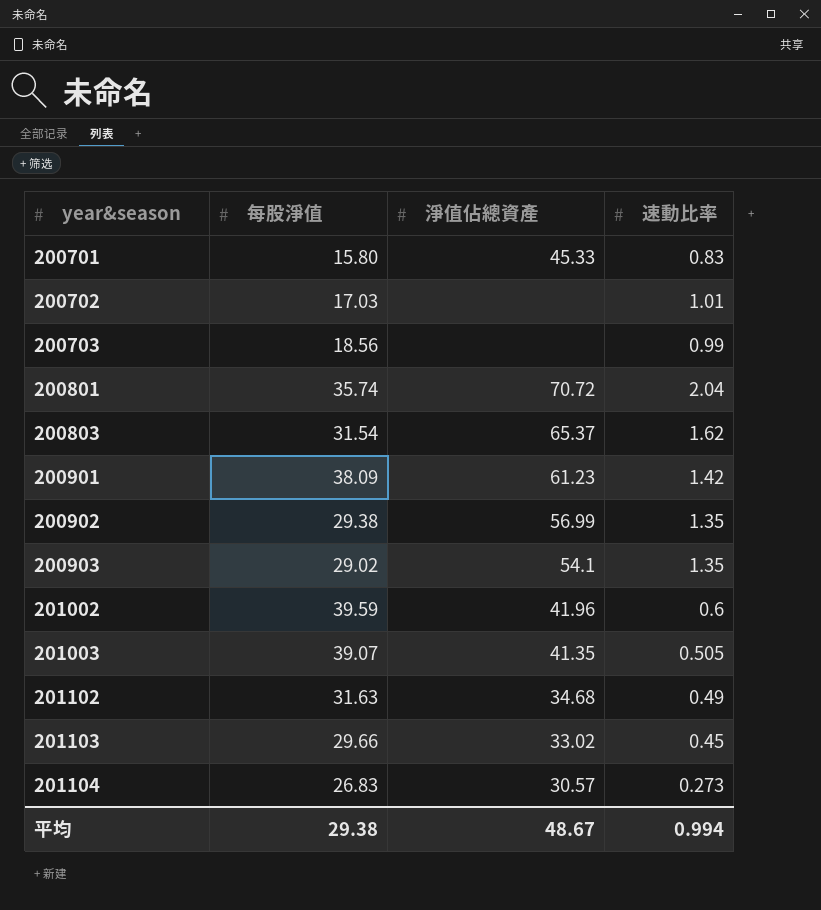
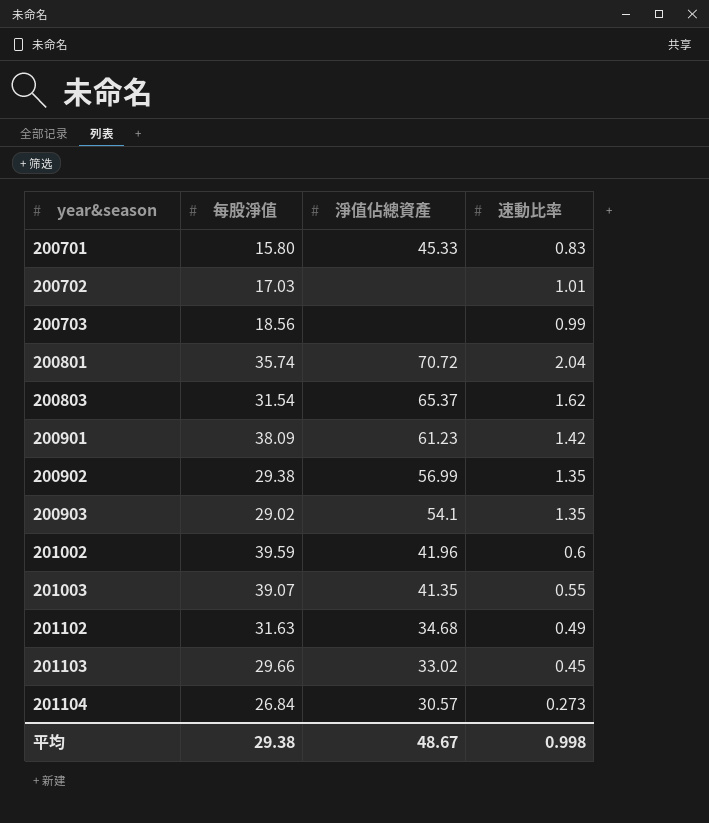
201003 | 速動比率: 0.505 -> 0.55
201104 | 每股淨值: 26.83 -> 26.84
平均 | 速動比率: 0.994 -> 0.998

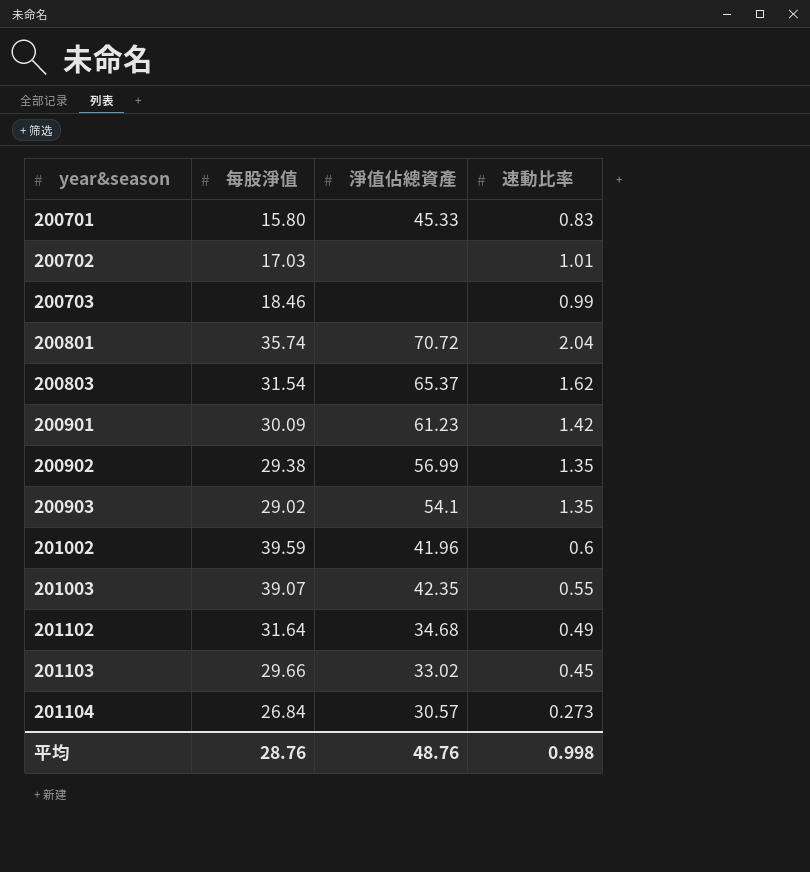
200703 | 每股淨值: 18.56 -> 18.46
200901 | 每股淨值: 38.09 -> 30.09
201003 | 淨值佔總資產: 41.35 -> 42.35
201102 | 每股淨值: 31.63 -> 31.64
平均 | 每股淨值: 29.38 -> 28.76
平均 | 淨值佔總資產: 48.67 -> 48.76

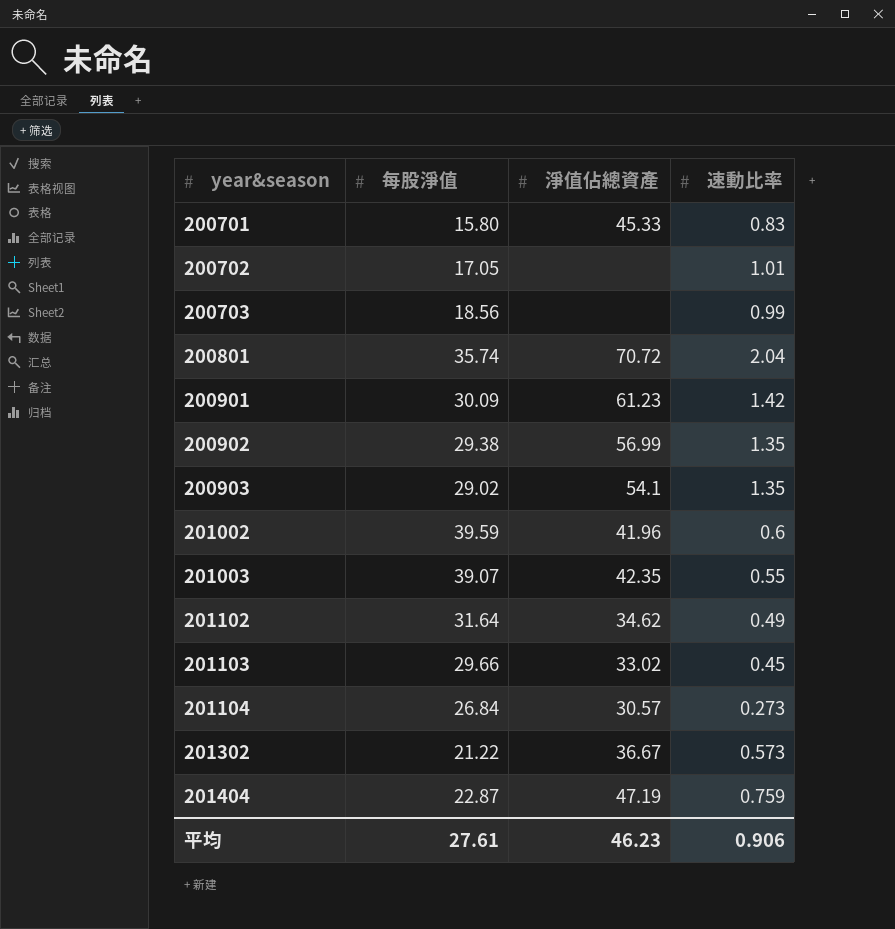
row 200803: 31.54 | 65.37 | 1.62 -> none
200702 | 每股淨值: 17.03 -> 17.05
200703 | 每股淨值: 18.46 -> 18.56
201102 | 淨值佔總資產: 34.68 -> 34.62
row 201302: none -> 21.22 | 36.67 | 0.573
row 201404: none -> 22.87 | 47.19 | 0.759
平均 | 每股淨值: 28.76 -> 27.61
平均 | 淨值佔總資產: 48.76 -> 46.23
平均 | 速動比率: 0.998 -> 0.906

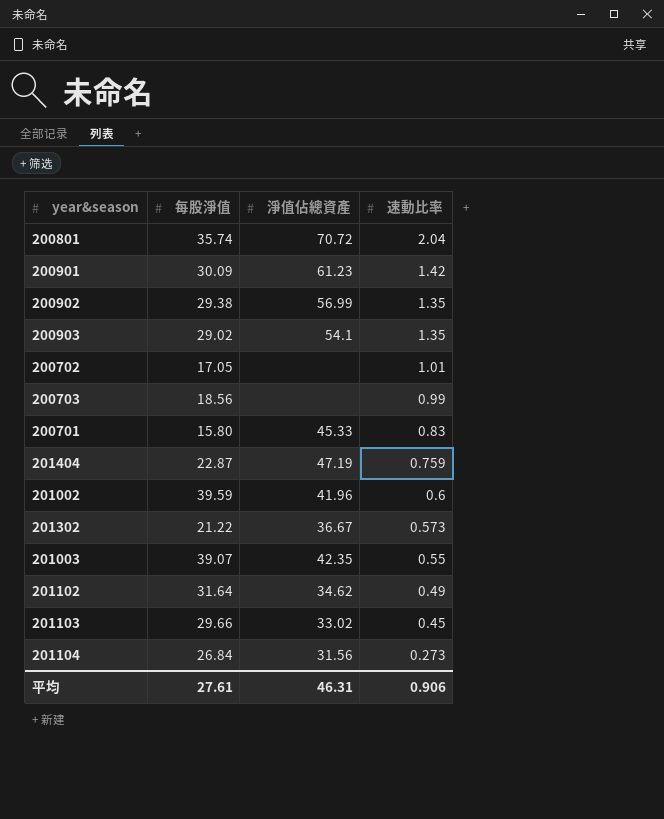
row order: year&season ascending -> 速動比率 descending
201104 | 淨值佔總資產: 30.57 -> 31.56
平均 | 淨值佔總資產: 46.23 -> 46.31

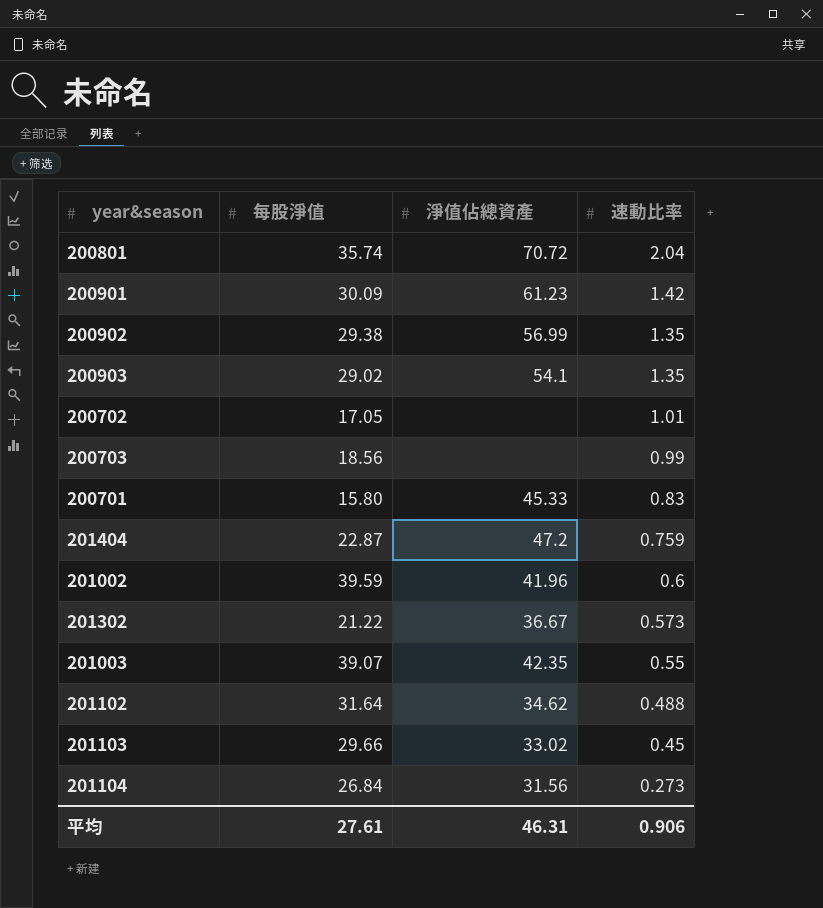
201404 | 淨值佔總資產: 47.19 -> 47.2
201102 | 速動比率: 0.49 -> 0.488

